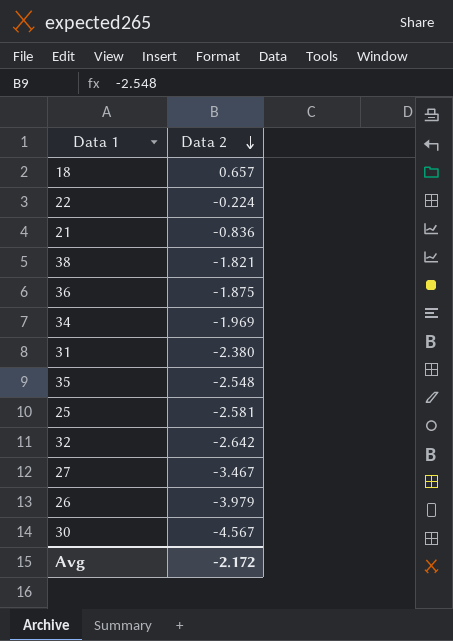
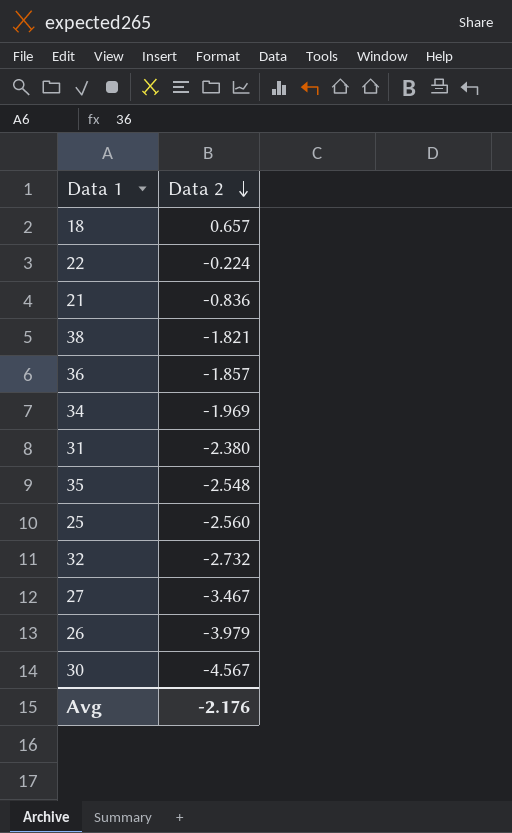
36 | Data 2: -1.875 -> -1.857
25 | Data 2: -2.581 -> -2.560
32 | Data 2: -2.642 -> -2.732
Avg | Data 2: -2.172 -> -2.176

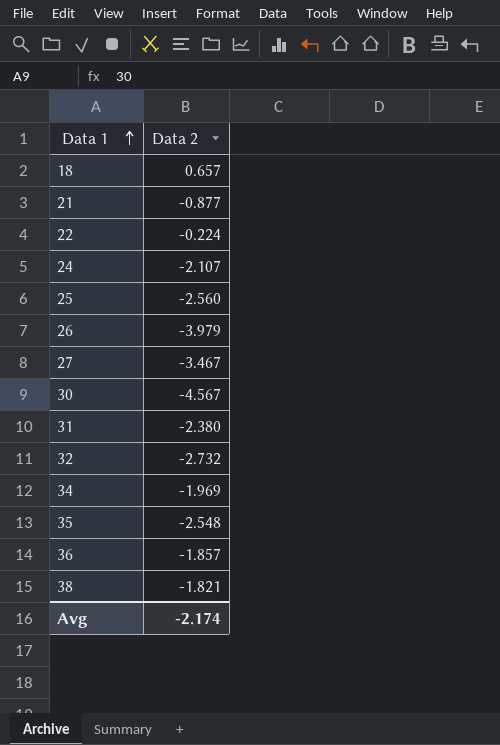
row order: Data 2 descending -> Data 1 ascending
21 | Data 2: -0.836 -> -0.877
row 24: none -> -2.107
Avg | Data 2: -2.176 -> -2.174

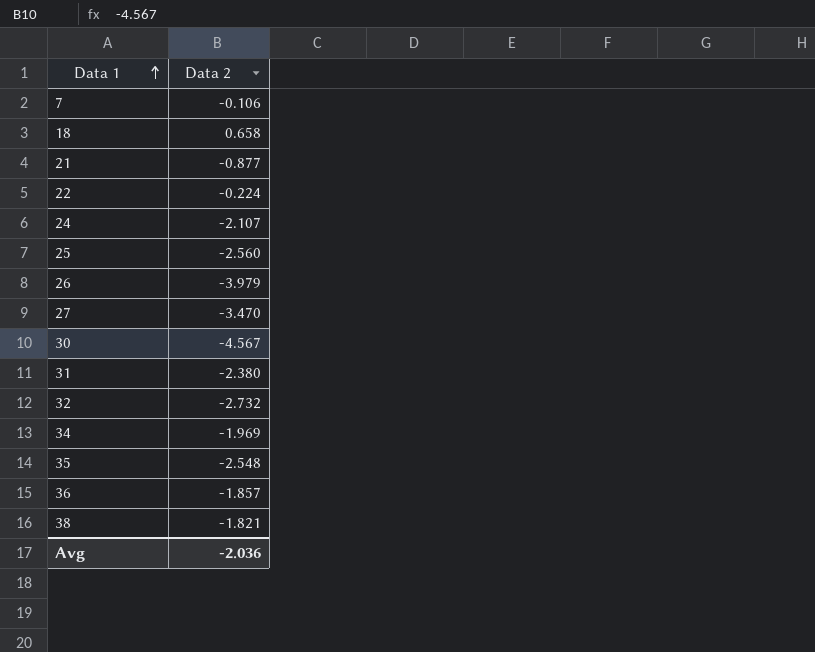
row 7: none -> -0.106
18 | Data 2: 0.657 -> 0.658
27 | Data 2: -3.467 -> -3.470
Avg | Data 2: -2.174 -> -2.036

